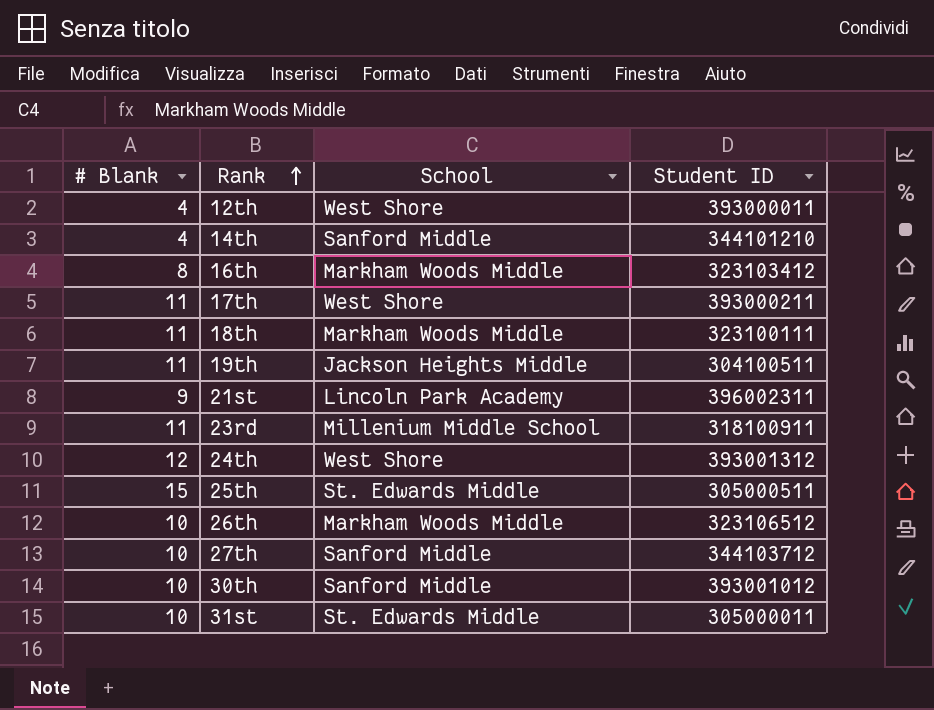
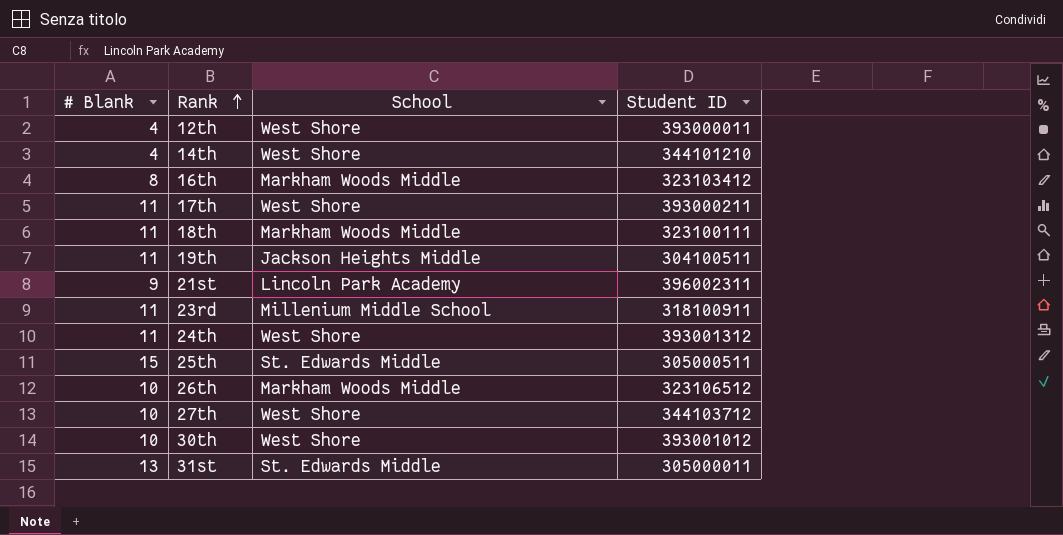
14th | School: Sanford Middle -> West Shore
24th | # Blank: 12 -> 11
27th | School: Sanford Middle -> West Shore
30th | School: Sanford Middle -> West Shore
31st | # Blank: 10 -> 13

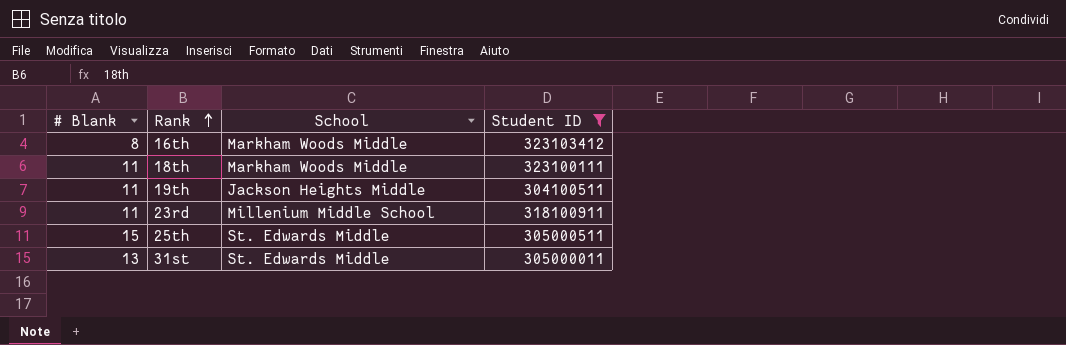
filter: none -> Student ID <= 323103412

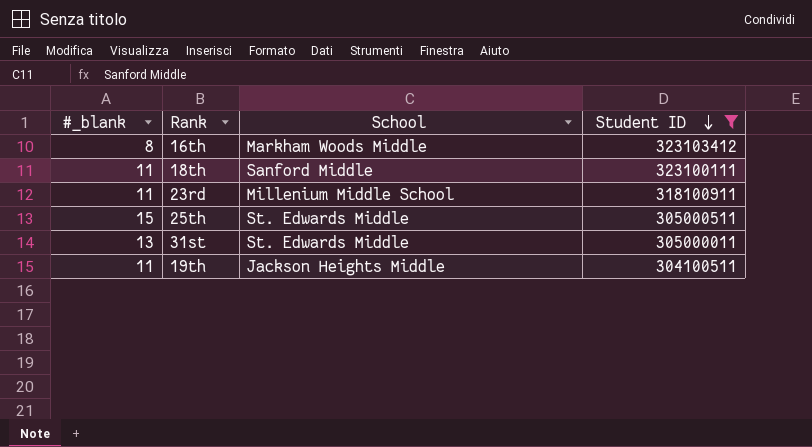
row order: Rank ascending -> Student ID descending
column name: # Blank -> #_blank
18th | School: Markham Woods Middle -> Sanford Middle

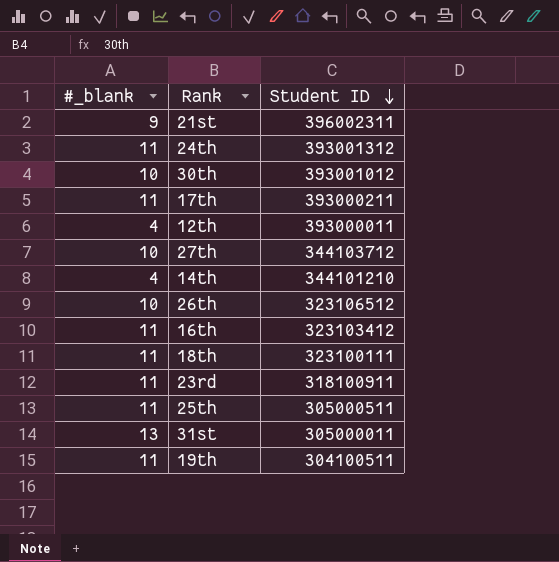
filter: Student ID <= 323103412 -> none
column School | position: 3 -> none
16th | #_blank: 8 -> 11
25th | #_blank: 15 -> 11

